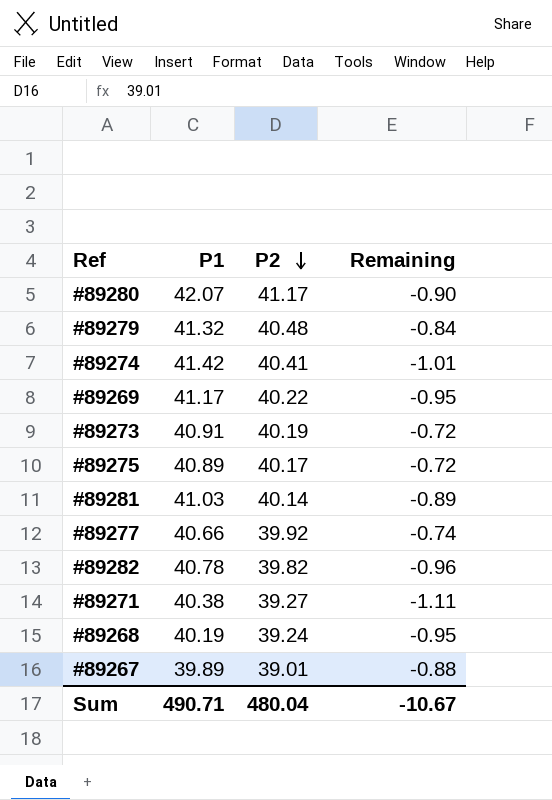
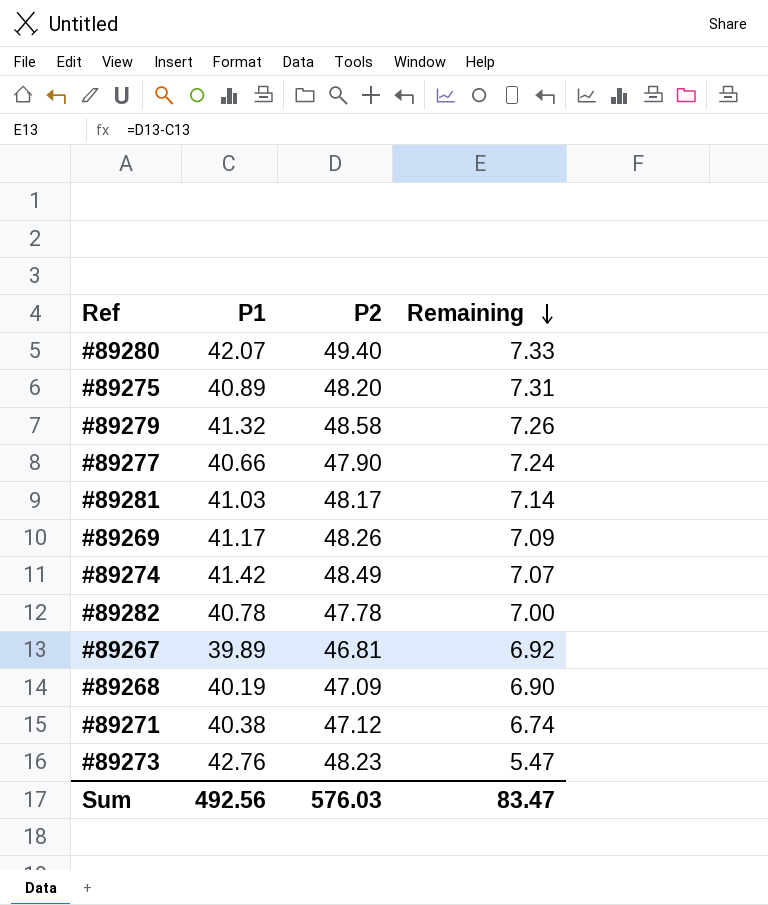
row order: P2 descending -> Remaining descending
#89280 | P2: 41.17 -> 49.40
#89280 | Remaining: -0.90 -> 7.33
#89275 | P2: 40.17 -> 48.20
#89275 | Remaining: -0.72 -> 7.31
#89279 | P2: 40.48 -> 48.58
#89279 | Remaining: -0.84 -> 7.26
#89277 | P2: 39.92 -> 47.90
#89277 | Remaining: -0.74 -> 7.24
#89281 | P2: 40.14 -> 48.17
#89281 | Remaining: -0.89 -> 7.14
#89269 | P2: 40.22 -> 48.26
#89269 | Remaining: -0.95 -> 7.09
#89274 | P2: 40.41 -> 48.49
#89274 | Remaining: -1.01 -> 7.07
#89282 | P2: 39.82 -> 47.78
#89282 | Remaining: -0.96 -> 7.00
#89267 | P2: 39.01 -> 46.81
#89267 | Remaining: -0.88 -> 6.92
#89268 | P2: 39.24 -> 47.09
#89268 | Remaining: -0.95 -> 6.90
#89271 | P2: 39.27 -> 47.12
#89271 | Remaining: -1.11 -> 6.74
#89273 | P1: 40.91 -> 42.76
#89273 | P2: 40.19 -> 48.23
#89273 | Remaining: -0.72 -> 5.47
Sum | P1: 490.71 -> 492.56
Sum | P2: 480.04 -> 576.03
Sum | Remaining: -10.67 -> 83.47

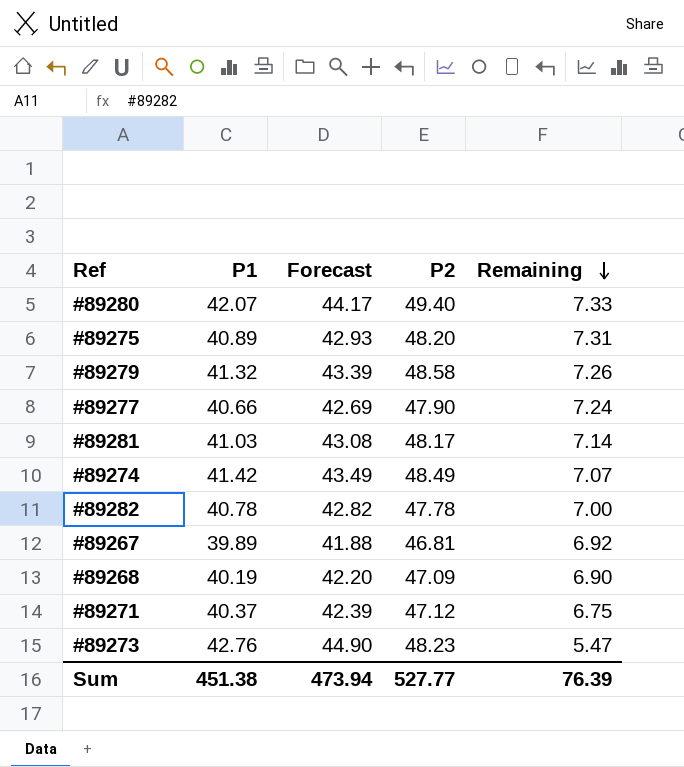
column Forecast | formula: none -> [P1] * 1.05
row #89269: 41.17 | 48.26 | 7.09 -> none
#89271 | P1: 40.38 -> 40.37
#89271 | Remaining: 6.74 -> 6.75
Sum | P1: 492.56 -> 451.38
Sum | P2: 576.03 -> 527.77
Sum | Remaining: 83.47 -> 76.39

